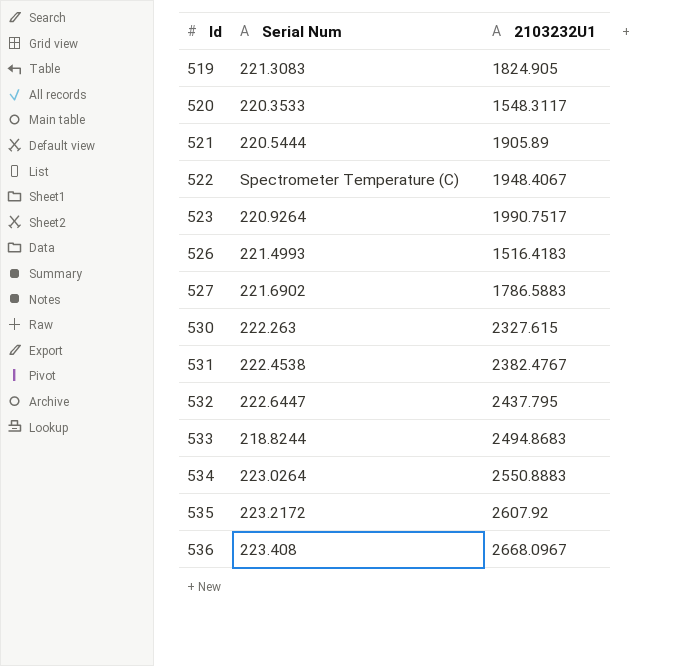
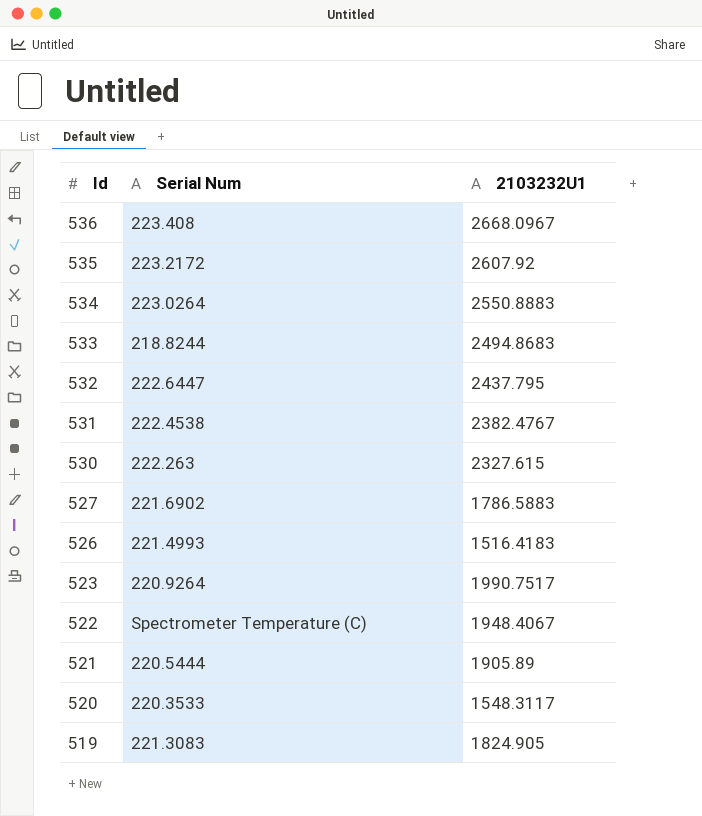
row order: Id ascending -> Id descending

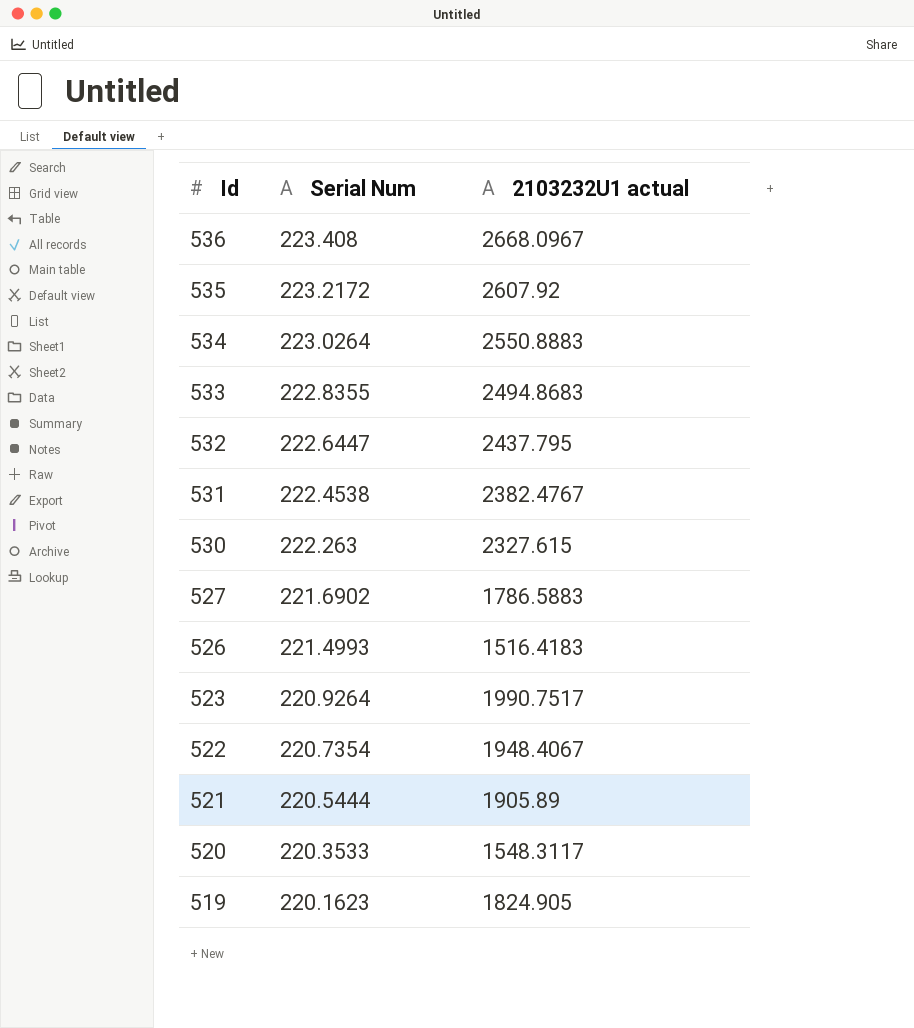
column name: 2103232U1 -> 2103232U1 actual
533 | Serial Num: 218.8244 -> 222.8355
522 | Serial Num: Spectrometer Temperature (C) -> 220.7354
519 | Serial Num: 221.3083 -> 220.1623

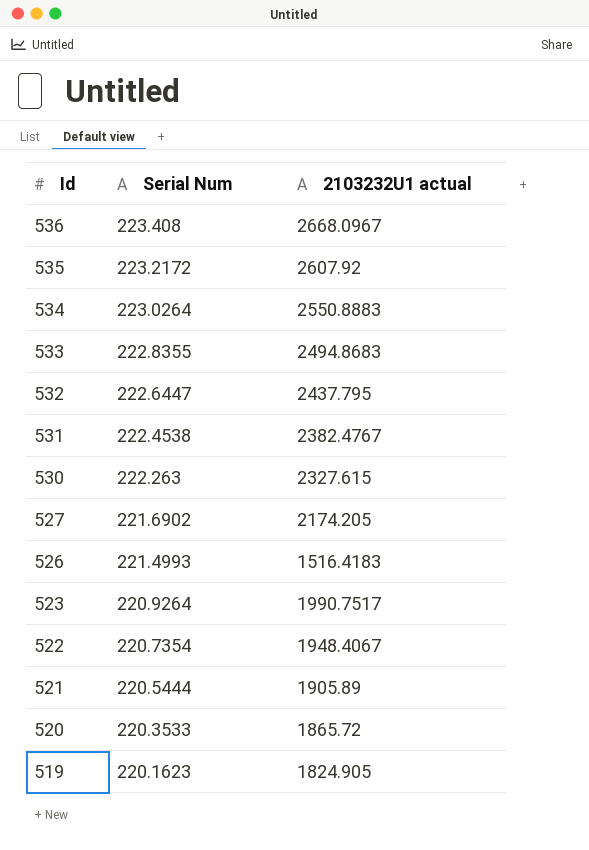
527 | 2103232U1 actual: 1786.5883 -> 2174.205
520 | 2103232U1 actual: 1548.3117 -> 1865.72

